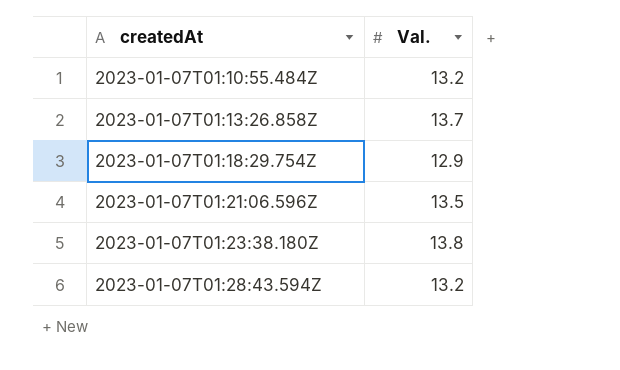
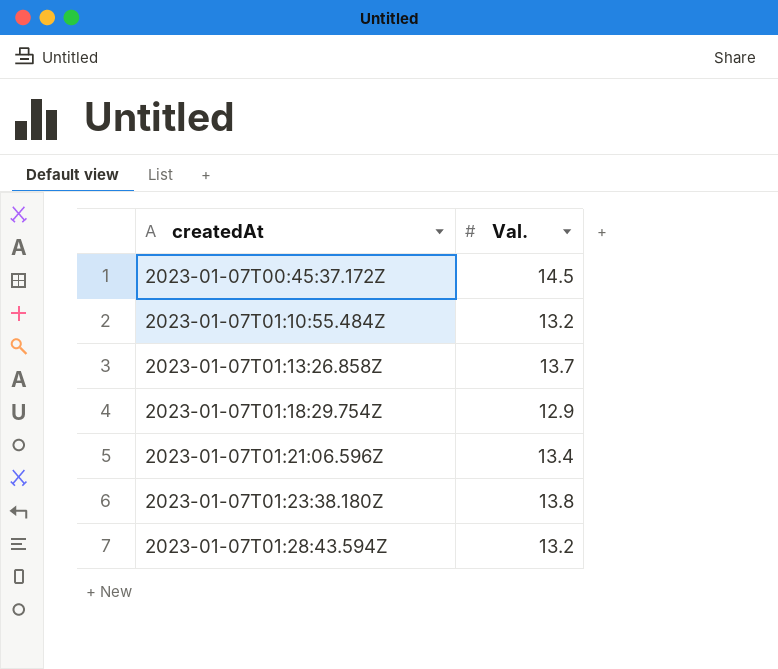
row 2023-01-07T00:45:37.172Z: none -> 14.5
2023-01-07T01:21:06.596Z | Val.: 13.5 -> 13.4

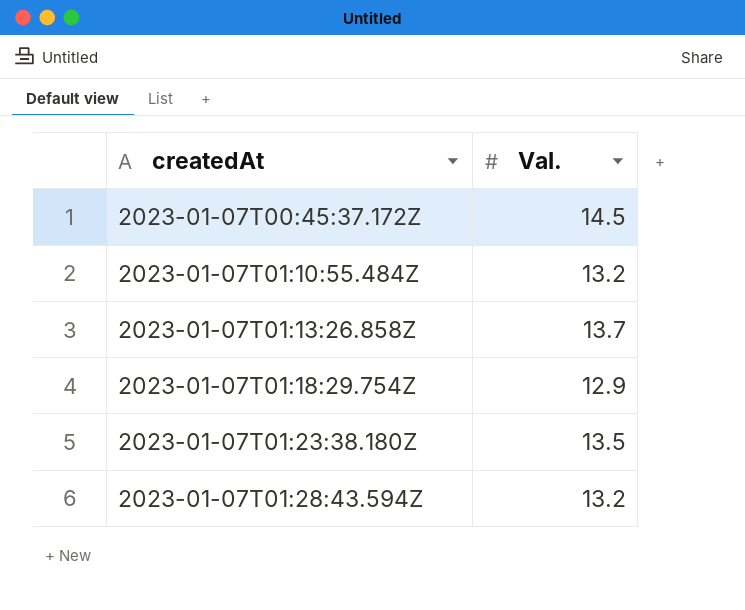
row 2023-01-07T01:21:06.596Z: 13.4 -> none
2023-01-07T01:23:38.180Z | Val.: 13.8 -> 13.5

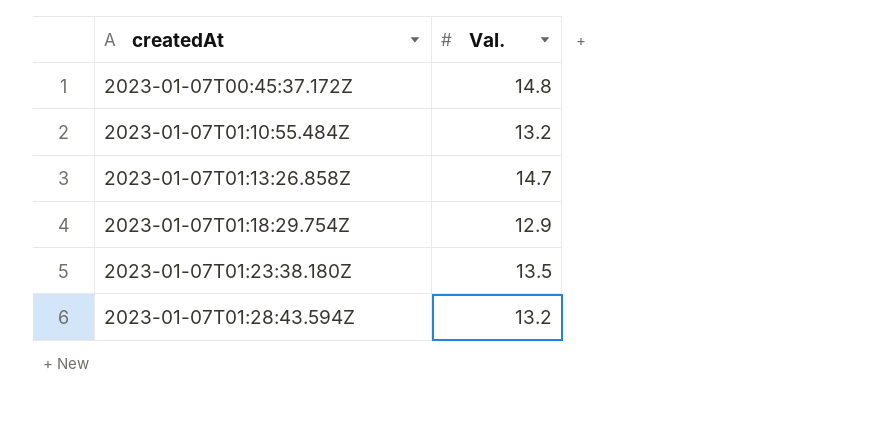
2023-01-07T00:45:37.172Z | Val.: 14.5 -> 14.8
2023-01-07T01:13:26.858Z | Val.: 13.7 -> 14.7

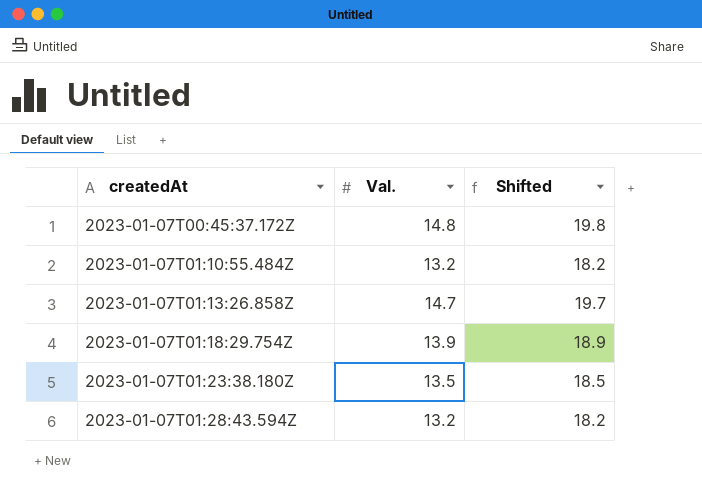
column Shifted | formula: none -> [Val.] + 5
2023-01-07T01:18:29.754Z | Val.: 12.9 -> 13.9

